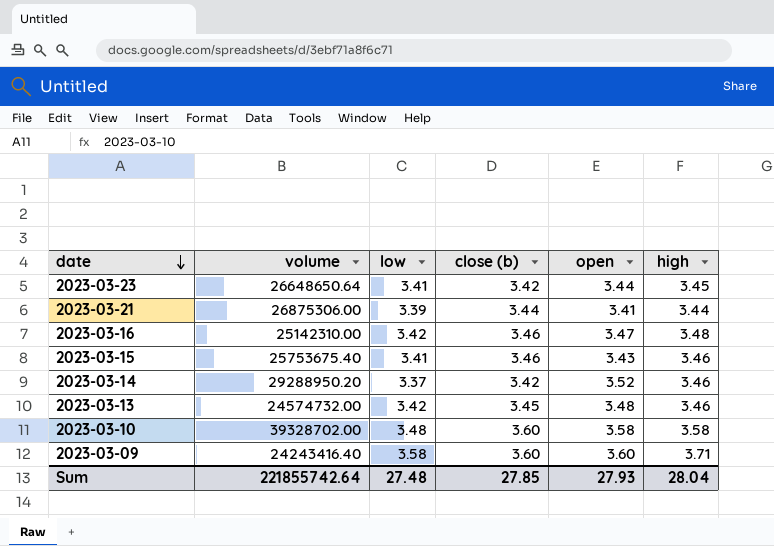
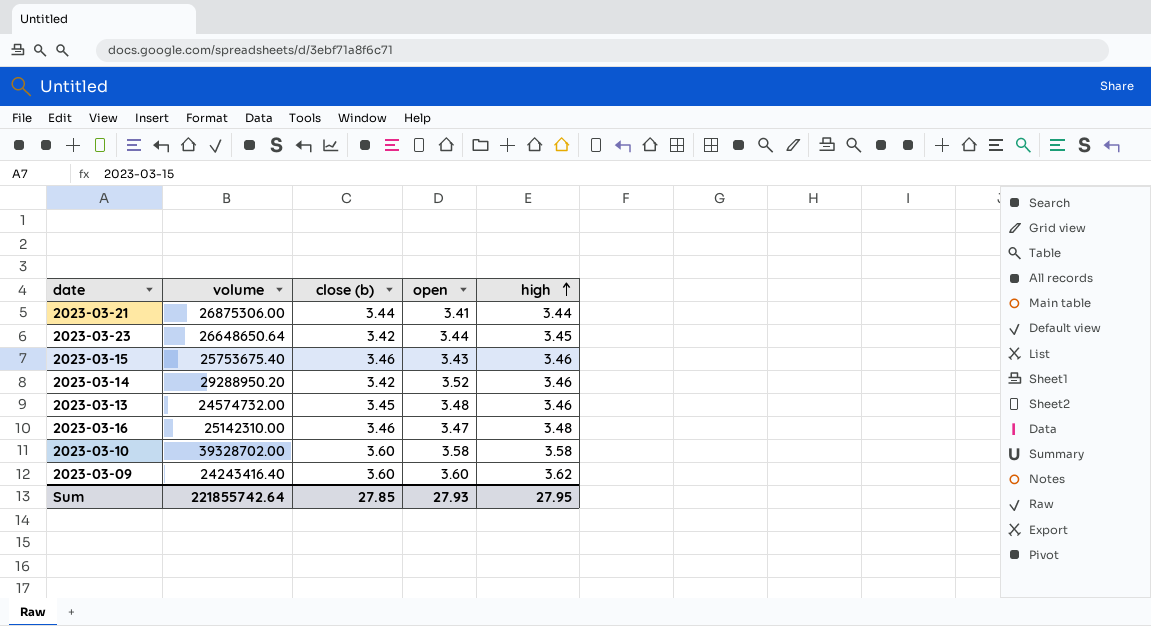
row order: date descending -> high ascending
column low | position: 3 -> none
2023-03-09 | high: 3.71 -> 3.62
Sum | high: 28.04 -> 27.95

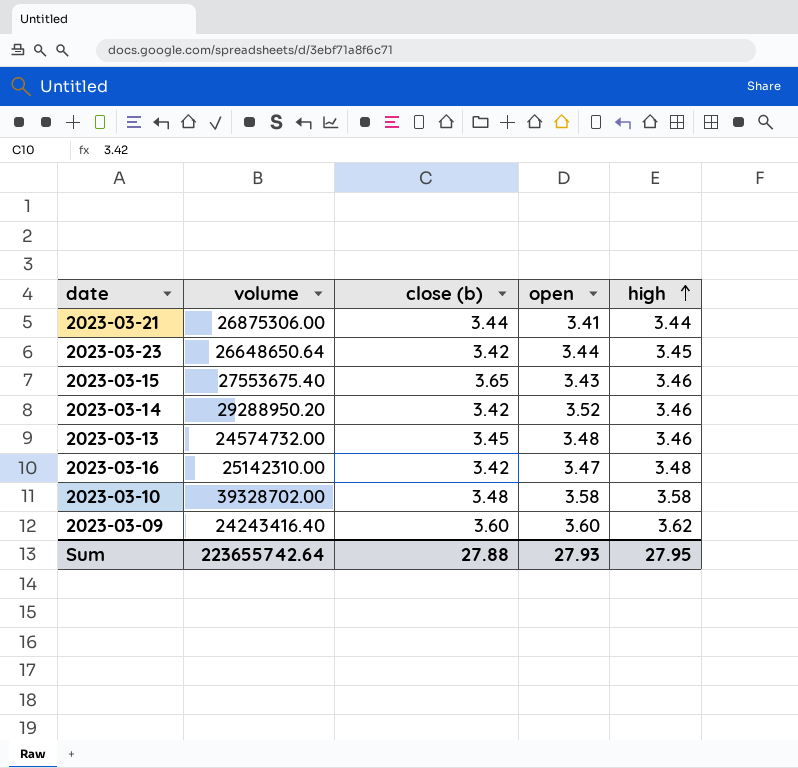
2023-03-15 | volume: 25753675.40 -> 27553675.40
2023-03-15 | close (b): 3.46 -> 3.65
2023-03-16 | close (b): 3.46 -> 3.42
2023-03-10 | close (b): 3.60 -> 3.48
Sum | volume: 221855742.64 -> 223655742.64
Sum | close (b): 27.85 -> 27.88

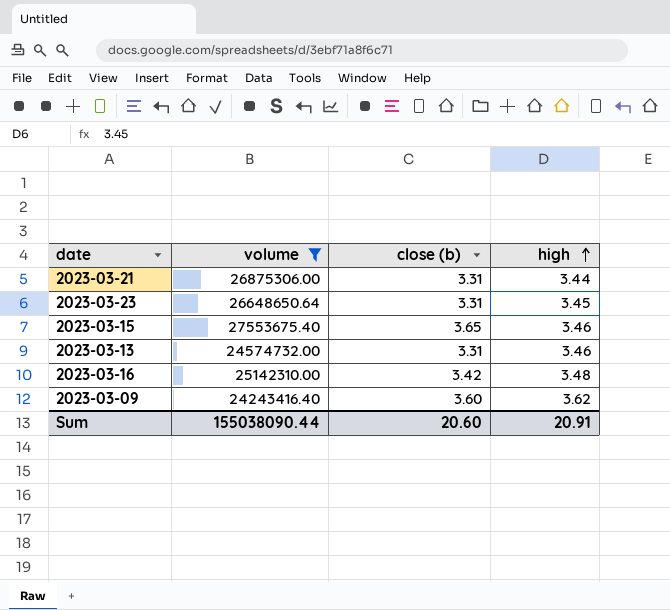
filter: none -> volume <= 27553675.40
column open | position: 4 -> none
2023-03-21 | close (b): 3.44 -> 3.31
2023-03-23 | close (b): 3.42 -> 3.31
2023-03-13 | close (b): 3.45 -> 3.31
Sum | volume: 223655742.64 -> 155038090.44
Sum | close (b): 27.88 -> 20.60
Sum | high: 27.95 -> 20.91

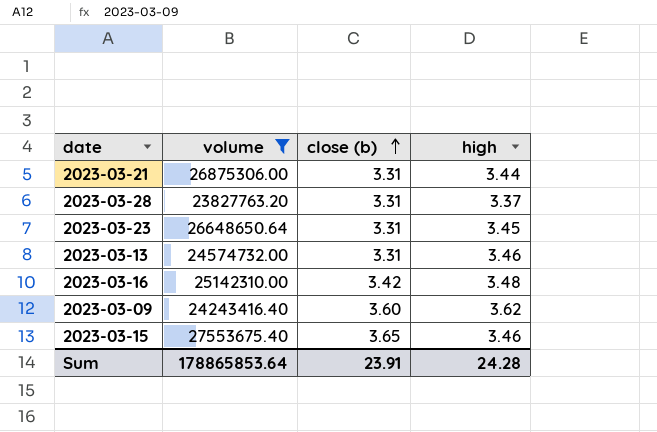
row order: high ascending -> close (b) ascending
row 2023-03-28: none -> 23827763.20 | 3.31 | 3.37
Sum | volume: 155038090.44 -> 178865853.64
Sum | close (b): 20.60 -> 23.91
Sum | high: 20.91 -> 24.28

